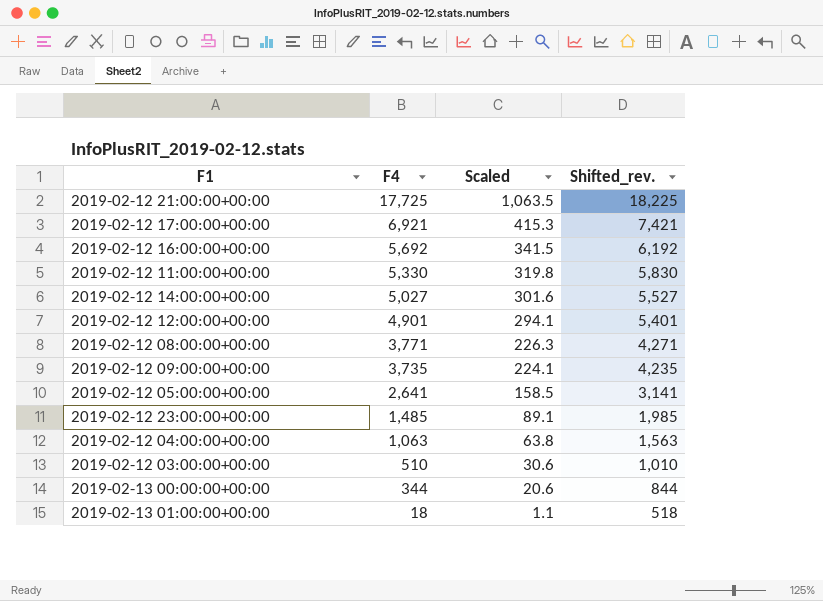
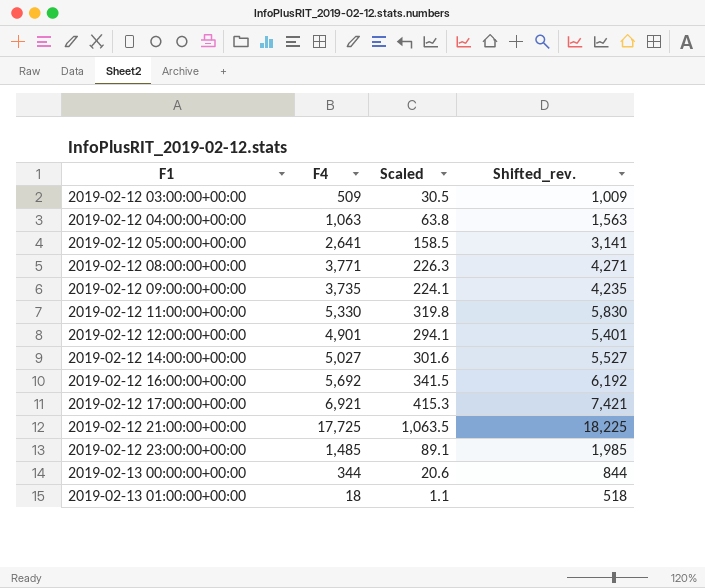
row order: F4 descending -> F1 ascending
2019-02-12 03:00:00+00:00 | F4: 510 -> 509
2019-02-12 03:00:00+00:00 | Scaled: 30.6 -> 30.5
2019-02-12 03:00:00+00:00 | Shifted_rev.: 1,010 -> 1,009

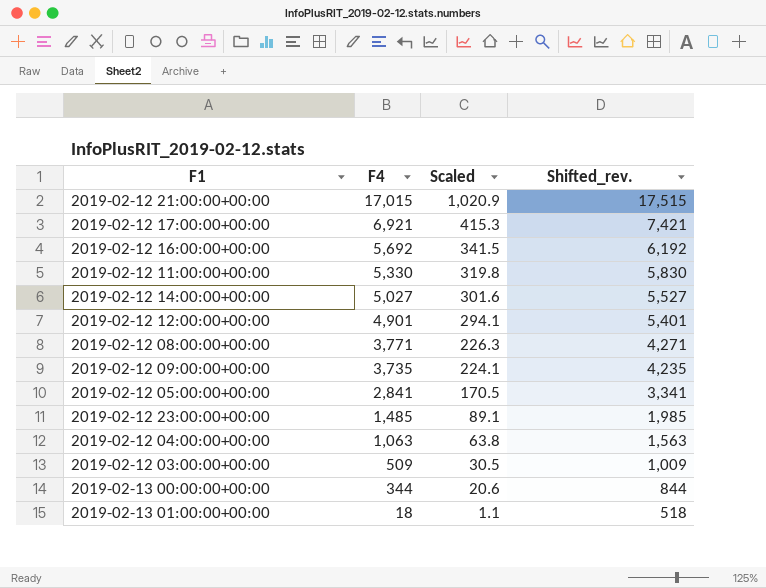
row order: F1 ascending -> F4 descending
2019-02-12 21:00:00+00:00 | F4: 17,725 -> 17,015
2019-02-12 21:00:00+00:00 | Scaled: 1,063.5 -> 1,020.9
2019-02-12 21:00:00+00:00 | Shifted_rev.: 18,225 -> 17,515
2019-02-12 05:00:00+00:00 | F4: 2,641 -> 2,841
2019-02-12 05:00:00+00:00 | Scaled: 158.5 -> 170.5
2019-02-12 05:00:00+00:00 | Shifted_rev.: 3,141 -> 3,341

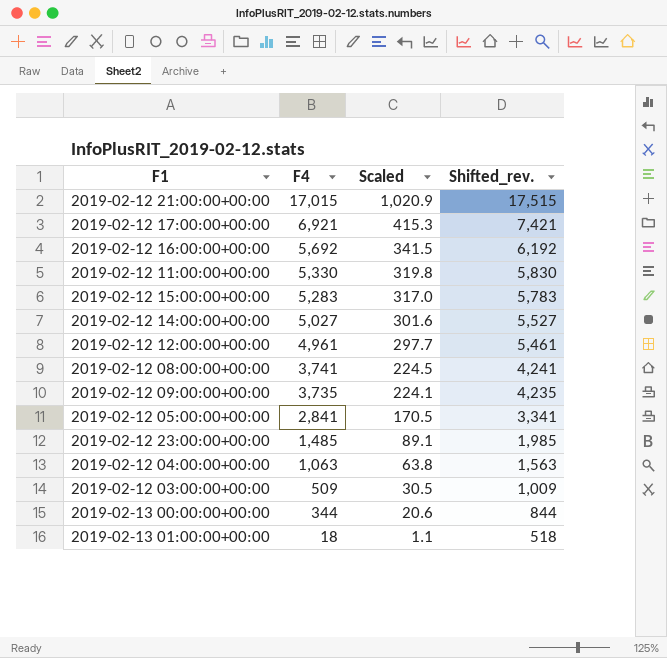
row 2019-02-12 15:00:00+00:00: none -> 5,283 | 317.0 | 5,783
2019-02-12 12:00:00+00:00 | F4: 4,901 -> 4,961
2019-02-12 12:00:00+00:00 | Scaled: 294.1 -> 297.7
2019-02-12 12:00:00+00:00 | Shifted_rev.: 5,401 -> 5,461
2019-02-12 08:00:00+00:00 | F4: 3,771 -> 3,741
2019-02-12 08:00:00+00:00 | Scaled: 226.3 -> 224.5
2019-02-12 08:00:00+00:00 | Shifted_rev.: 4,271 -> 4,241

